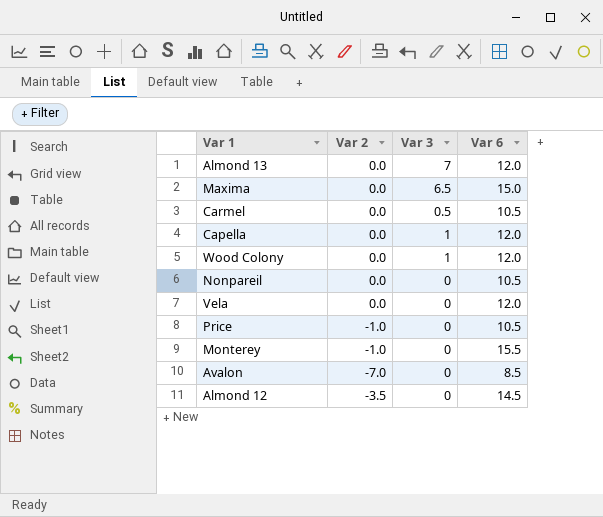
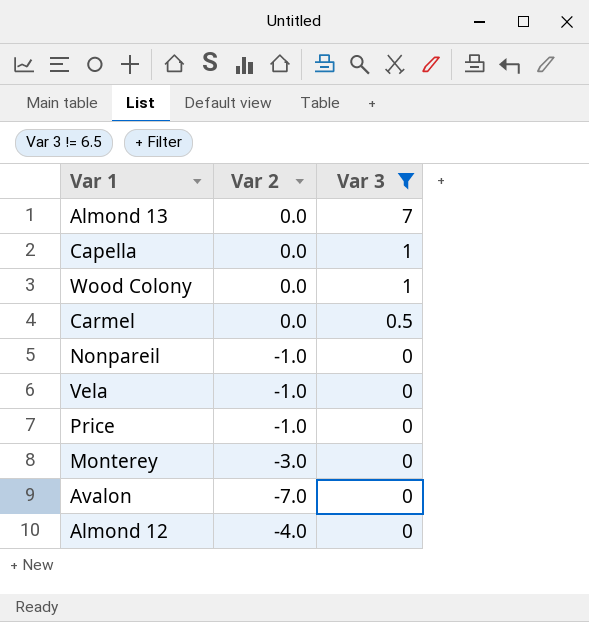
filter: none -> Var 3 != 6.5
row order: none -> Var 3 descending
column Var 6 | position: 4 -> none
Nonpareil | Var 2: 0.0 -> -1.0
Vela | Var 2: 0.0 -> -1.0
Monterey | Var 2: -1.0 -> -3.0
Almond 12 | Var 2: -3.5 -> -4.0

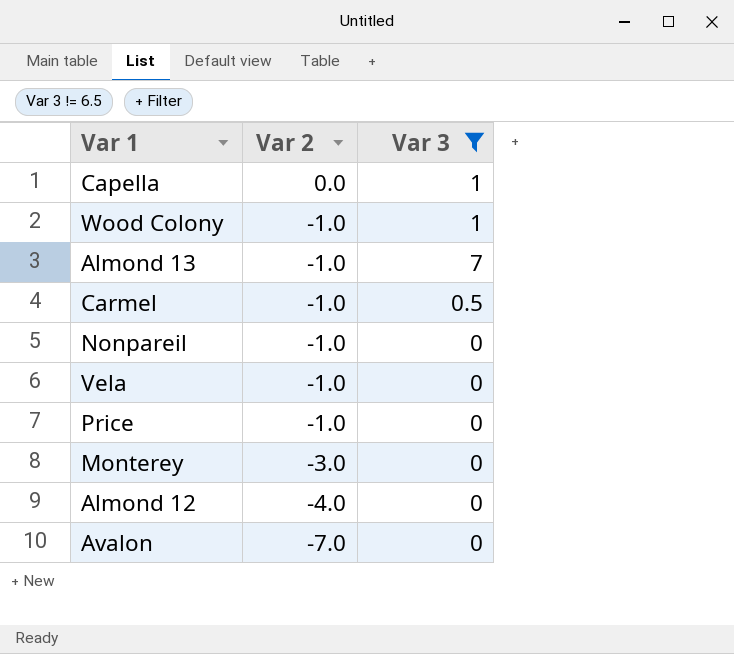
row order: Var 3 descending -> Var 2 descending
Wood Colony | Var 2: 0.0 -> -1.0
Almond 13 | Var 2: 0.0 -> -1.0
Carmel | Var 2: 0.0 -> -1.0

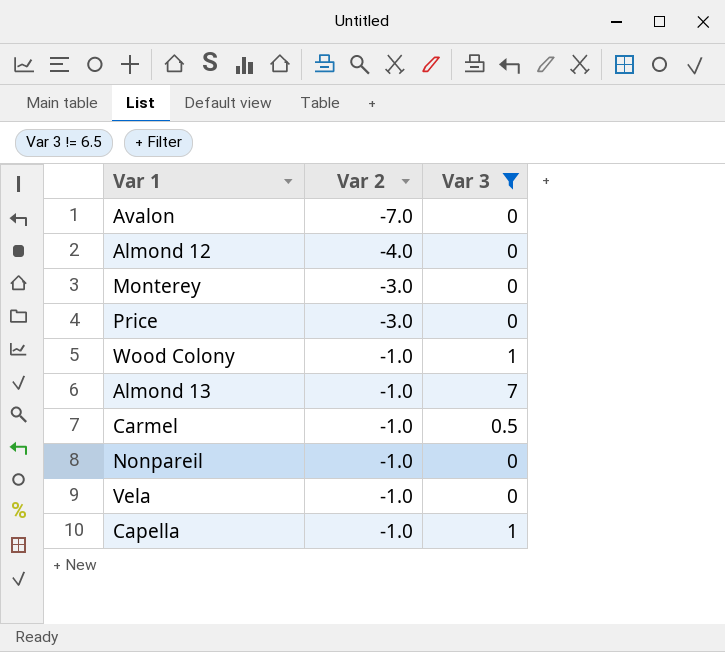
row order: Var 2 descending -> Var 2 ascending
Price | Var 2: -1.0 -> -3.0
Capella | Var 2: 0.0 -> -1.0

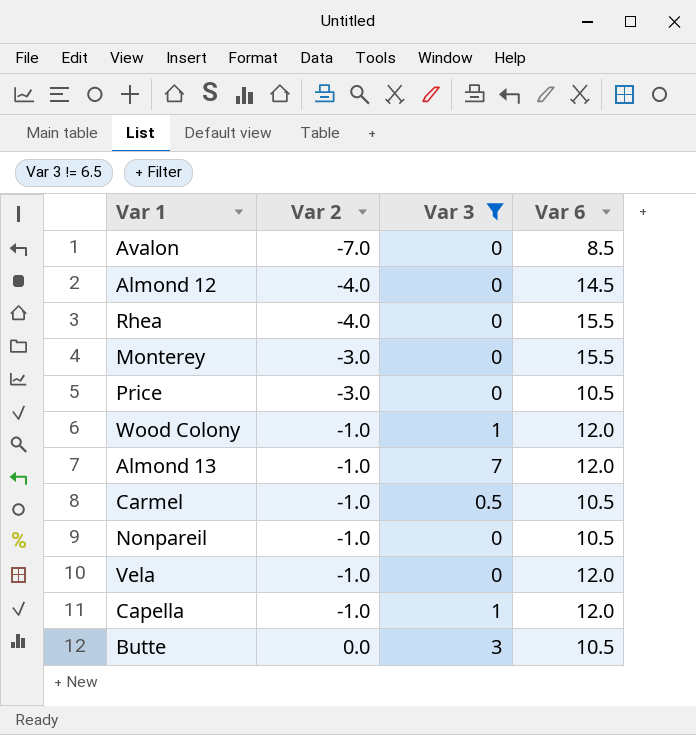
column Var 6 | position: none -> 4
row Rhea: none -> -4.0 | 0 | 15.5
row Butte: none -> 0.0 | 3 | 10.5

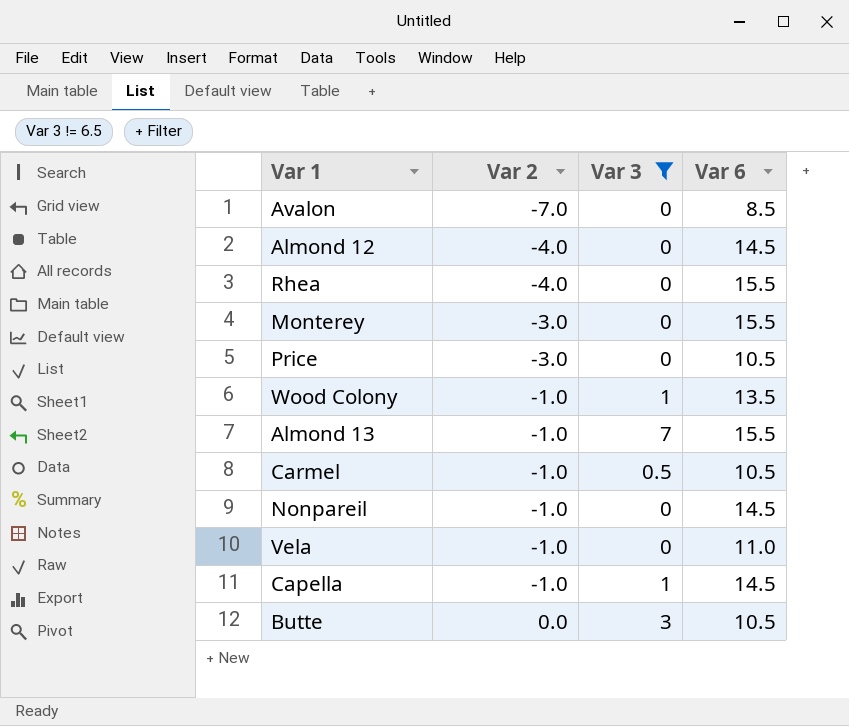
Wood Colony | Var 6: 12.0 -> 13.5
Almond 13 | Var 6: 12.0 -> 15.5
Nonpareil | Var 6: 10.5 -> 14.5
Vela | Var 6: 12.0 -> 11.0
Capella | Var 6: 12.0 -> 14.5

